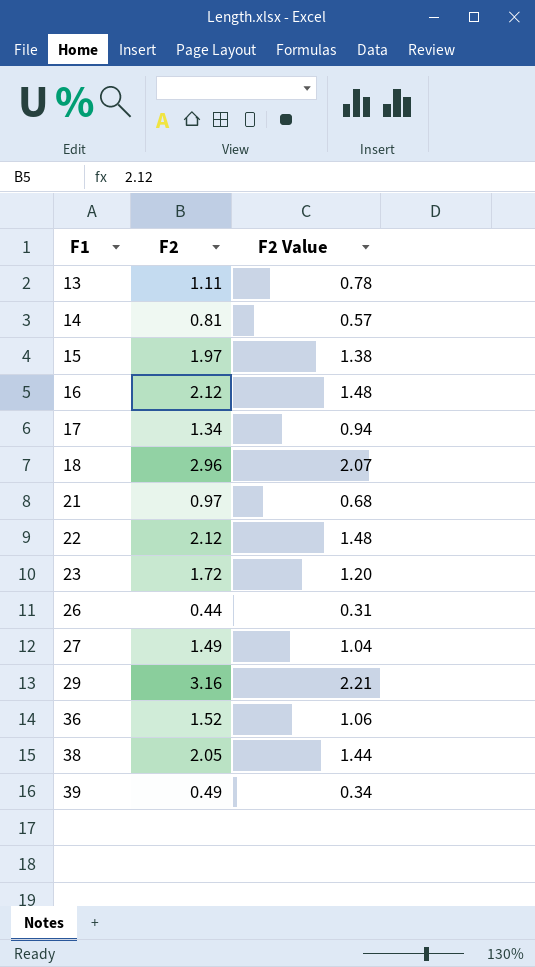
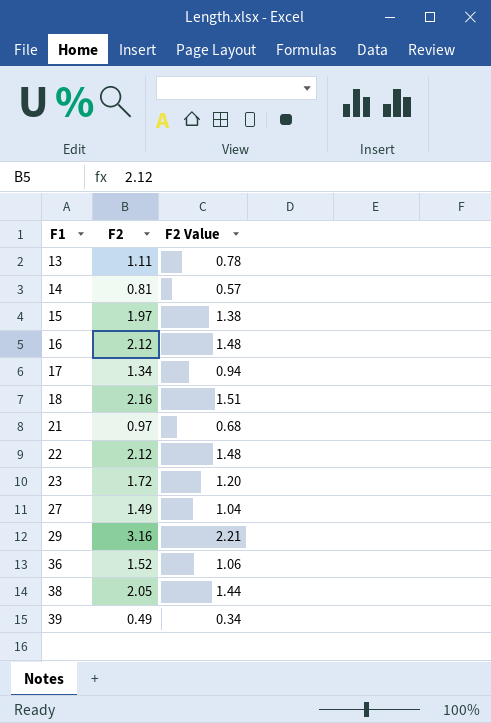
row 26: 0.44 | 0.31 -> none
18 | F2: 2.96 -> 2.16
18 | F2 Value: 2.07 -> 1.51

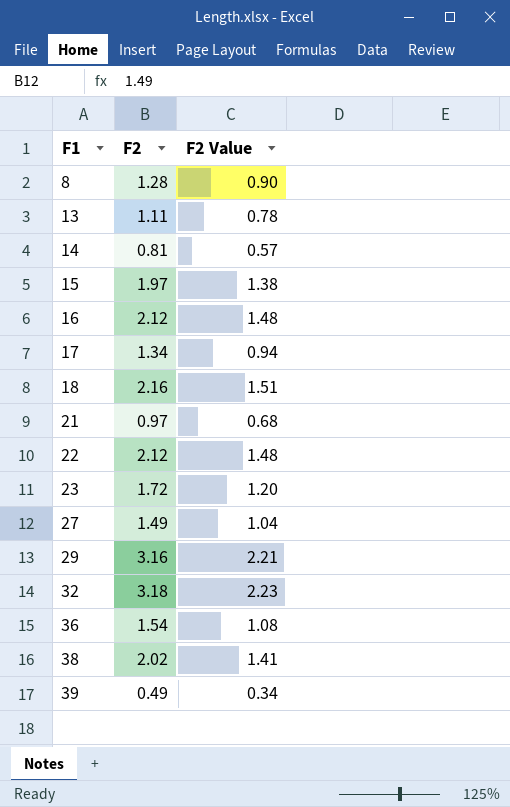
row 8: none -> 1.28 | 0.90
row 32: none -> 3.18 | 2.23
36 | F2: 1.52 -> 1.54
36 | F2 Value: 1.06 -> 1.08
38 | F2: 2.05 -> 2.02
38 | F2 Value: 1.44 -> 1.41

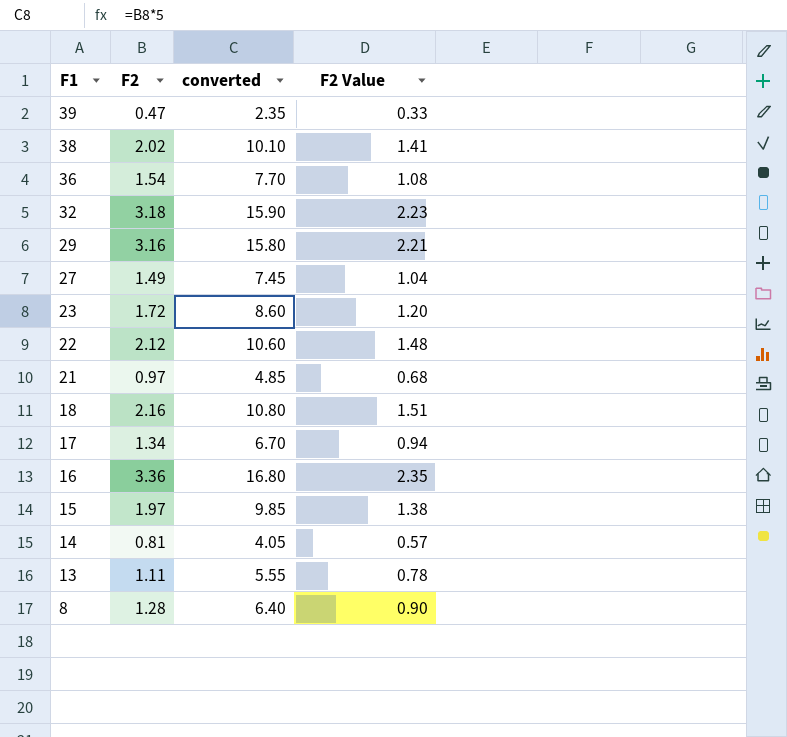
row order: F1 ascending -> F1 descending
column converted | formula: none -> [F2] * 5
39 | F2: 0.49 -> 0.47
39 | F2 Value: 0.34 -> 0.33
16 | F2: 2.12 -> 3.36
16 | F2 Value: 1.48 -> 2.35

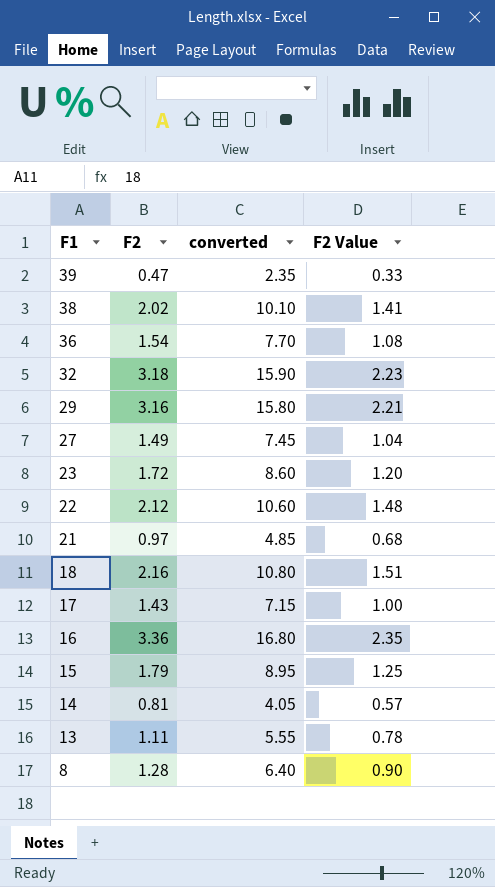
17 | F2: 1.34 -> 1.43
17 | converted: 6.70 -> 7.15
17 | F2 Value: 0.94 -> 1.00
15 | F2: 1.97 -> 1.79
15 | converted: 9.85 -> 8.95
15 | F2 Value: 1.38 -> 1.25

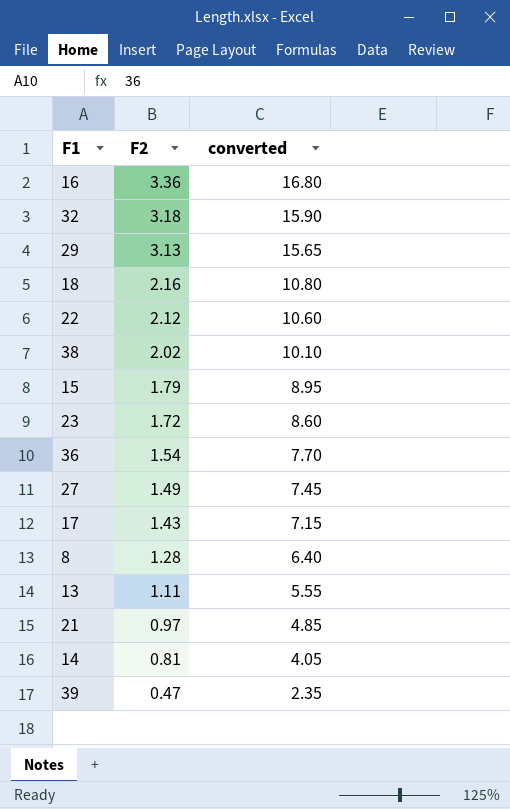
row order: F1 descending -> F2 descending
column F2 Value | formula: [F2] * 0.7 -> none
29 | F2: 3.16 -> 3.13
29 | converted: 15.80 -> 15.65

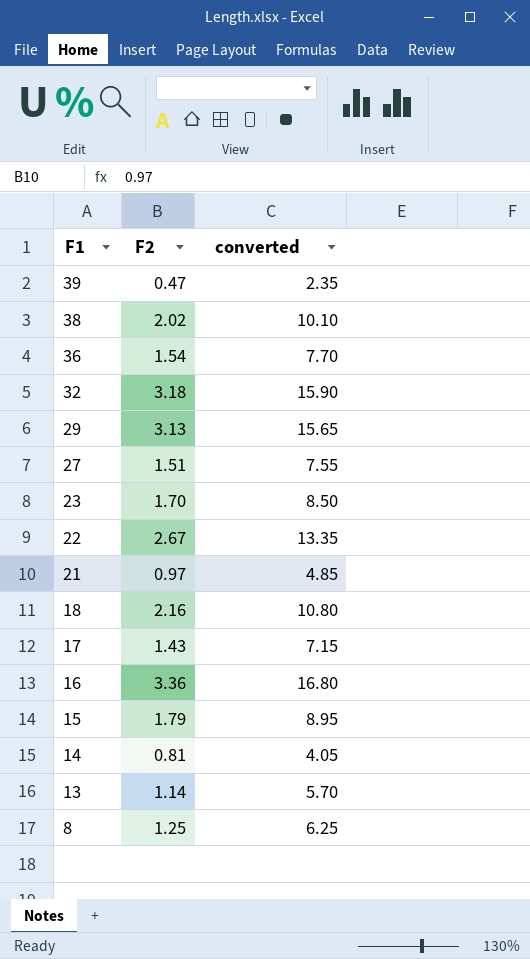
row order: F2 descending -> F1 descending
27 | F2: 1.49 -> 1.51
27 | converted: 7.45 -> 7.55
23 | F2: 1.72 -> 1.70
23 | converted: 8.60 -> 8.50
22 | F2: 2.12 -> 2.67
22 | converted: 10.60 -> 13.35
13 | F2: 1.11 -> 1.14
13 | converted: 5.55 -> 5.70
8 | F2: 1.28 -> 1.25
8 | converted: 6.40 -> 6.25

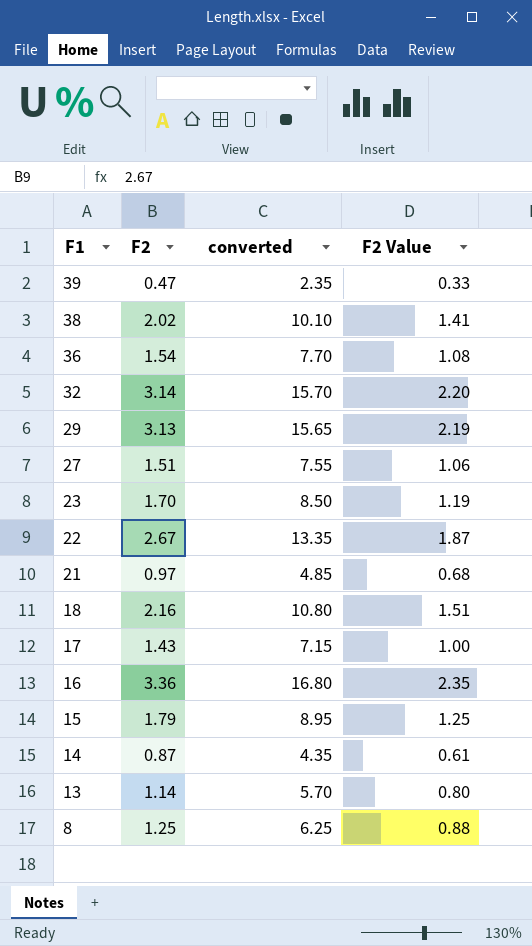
column F2 Value | formula: none -> [F2] * 0.7
32 | F2: 3.18 -> 3.14
32 | converted: 15.90 -> 15.70
14 | F2: 0.81 -> 0.87
14 | converted: 4.05 -> 4.35

